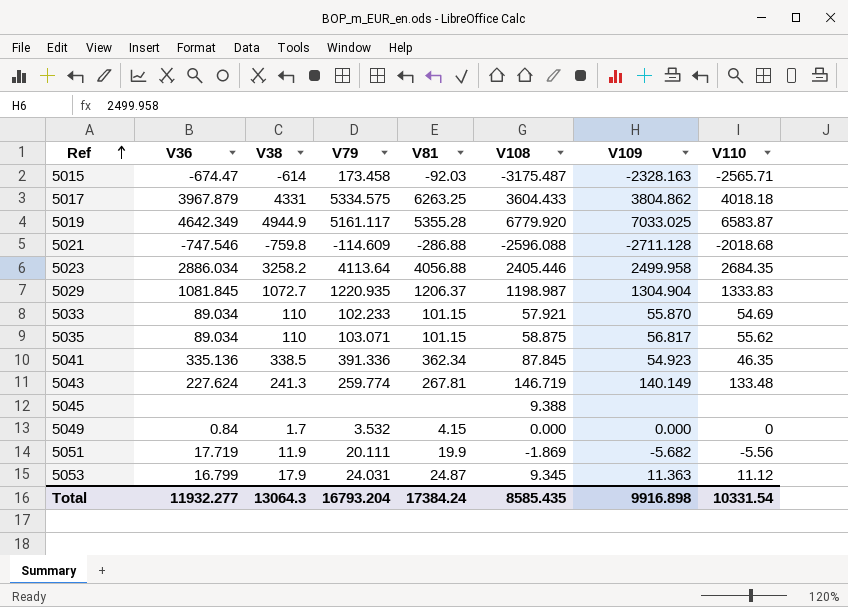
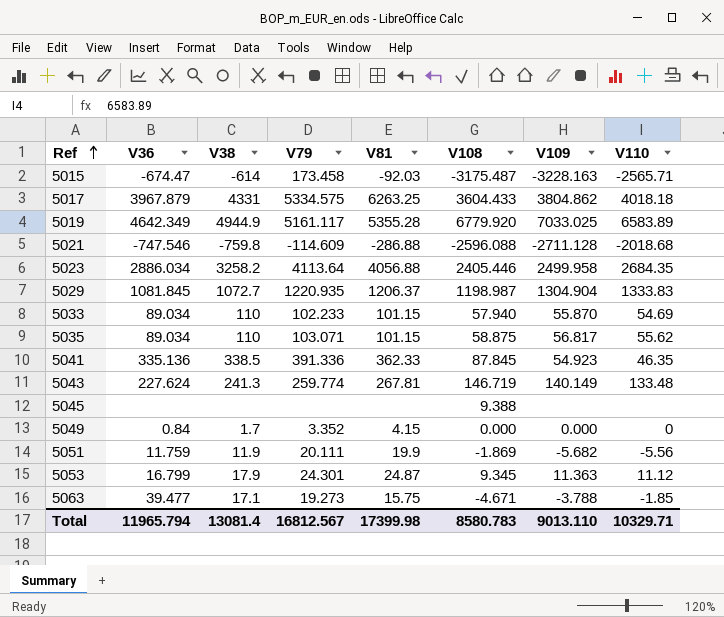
5015 | V109: -2328.163 -> -3228.163
5019 | V110: 6583.87 -> 6583.89
5033 | V108: 57.921 -> 57.940
5041 | V81: 362.34 -> 362.33
5049 | V79: 3.532 -> 3.352
5051 | V36: 17.719 -> 11.759
5053 | V79: 24.031 -> 24.301
row 5063: none -> 39.477 | 17.1 | 19.273 | 15.75 | -4.671 | -3.788 | -1.85
Total | V36: 11932.277 -> 11965.794
Total | V38: 13064.3 -> 13081.4
Total | V79: 16793.204 -> 16812.567
Total | V81: 17384.24 -> 17399.98
Total | V108: 8585.435 -> 8580.783
Total | V109: 9916.898 -> 9013.110
Total | V110: 10331.54 -> 10329.71

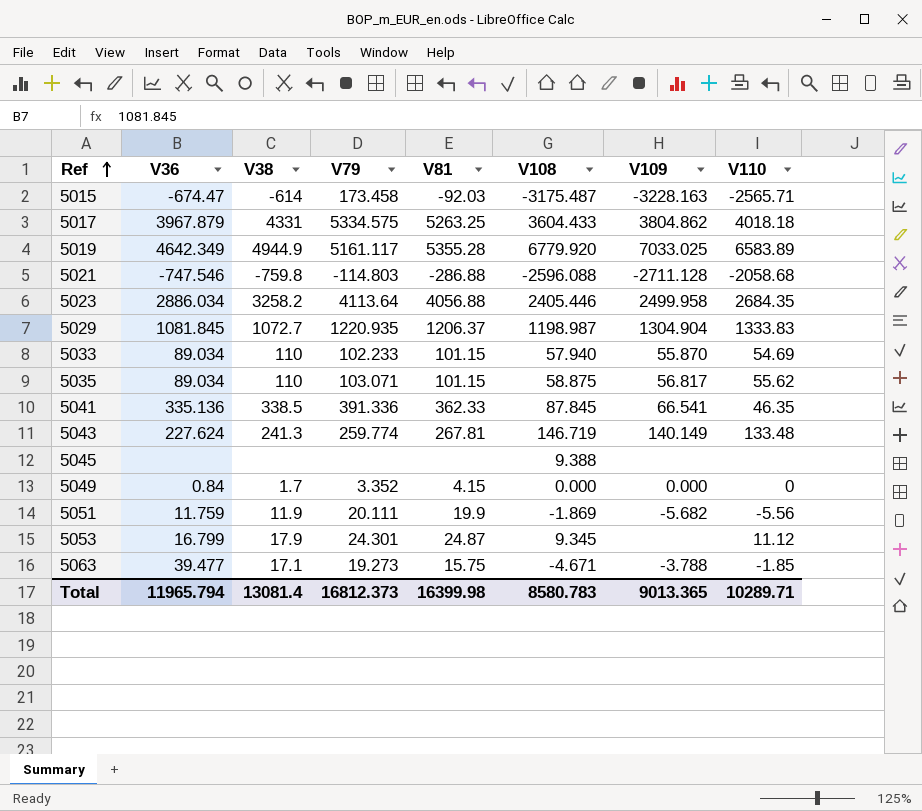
5017 | V81: 6263.25 -> 5263.25
5021 | V79: -114.609 -> -114.803
5021 | V110: -2018.68 -> -2058.68
5041 | V109: 54.923 -> 66.541
5053 | V109: 11.363 -> none
Total | V79: 16812.567 -> 16812.373
Total | V81: 17399.98 -> 16399.98
Total | V109: 9013.110 -> 9013.365
Total | V110: 10329.71 -> 10289.71

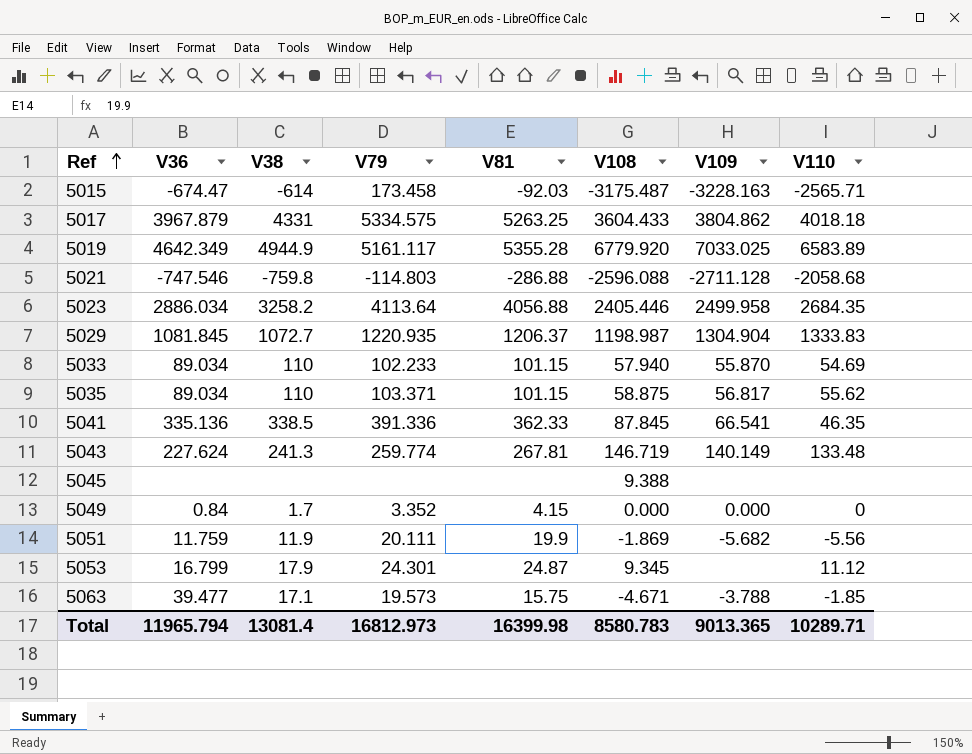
5035 | V79: 103.071 -> 103.371
5063 | V79: 19.273 -> 19.573
Total | V79: 16812.373 -> 16812.973

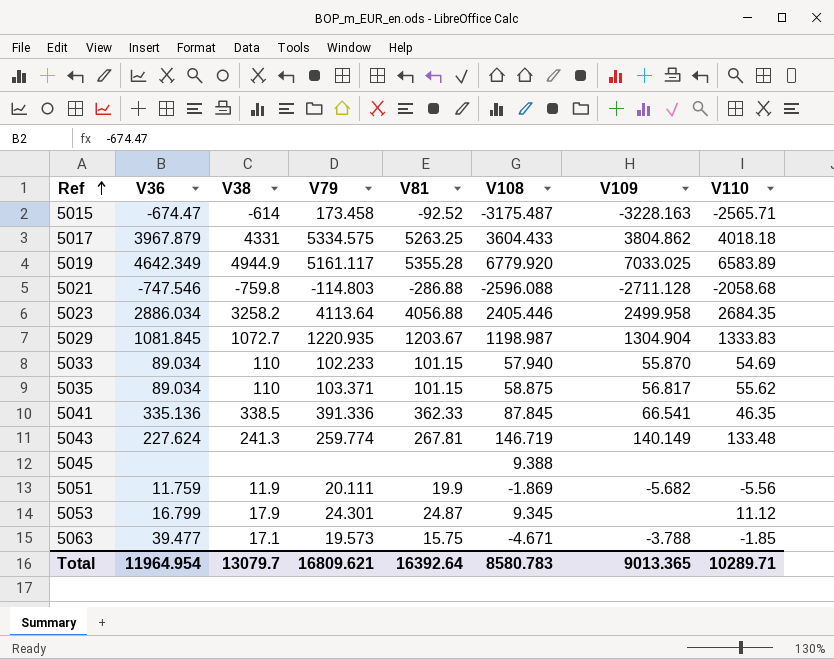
row 5049: 0.84 | 1.7 | 3.352 | 4.15 | 0.000 | 0.000 | 0 -> none
5015 | V81: -92.03 -> -92.52
5029 | V81: 1206.37 -> 1203.67
Total | V36: 11965.794 -> 11964.954
Total | V38: 13081.4 -> 13079.7
Total | V79: 16812.973 -> 16809.621
Total | V81: 16399.98 -> 16392.64

